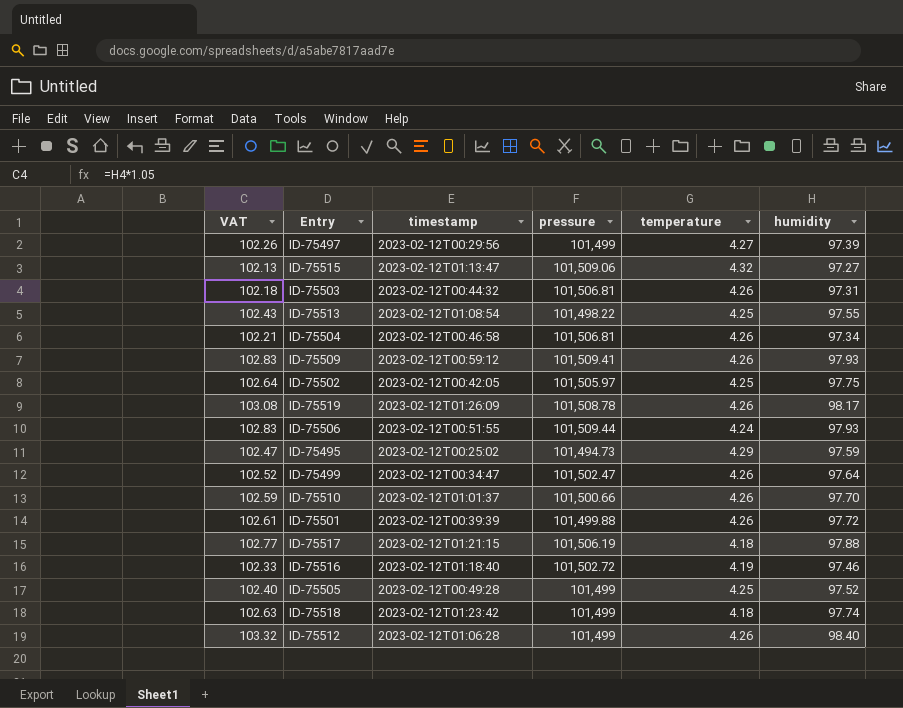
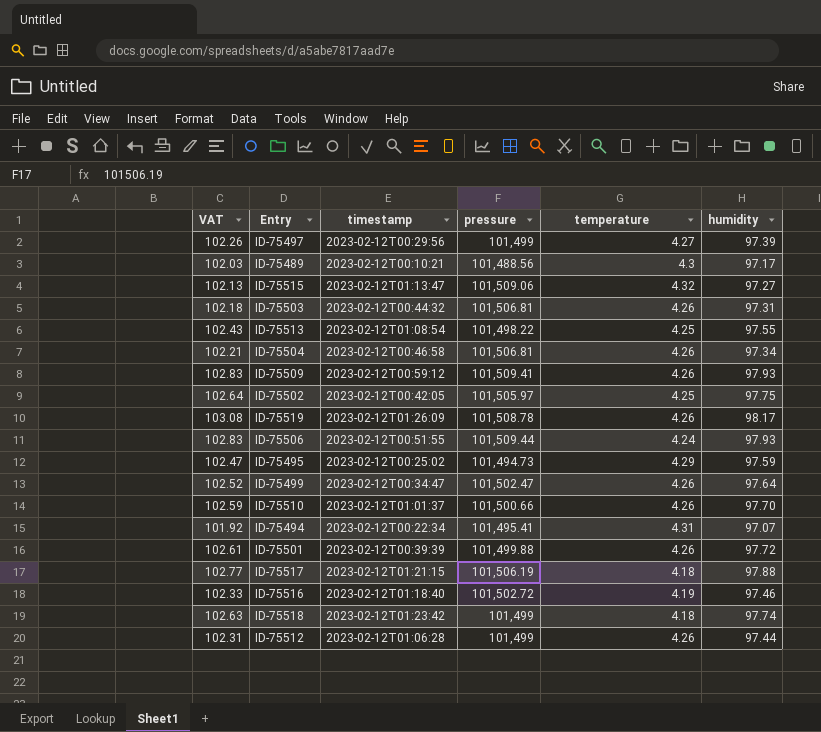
row ID-75505: 102.40 | 2023-02-12T00:49:28 | 101,499 | 4.25 | 97.52 -> none
row ID-75489: none -> 102.03 | 2023-02-12T00:10:21 | 101,488.56 | 4.3 | 97.17
row ID-75494: none -> 101.92 | 2023-02-12T00:22:34 | 101,495.41 | 4.31 | 97.07
ID-75512 | VAT: 103.32 -> 102.31
ID-75512 | humidity: 98.40 -> 97.44

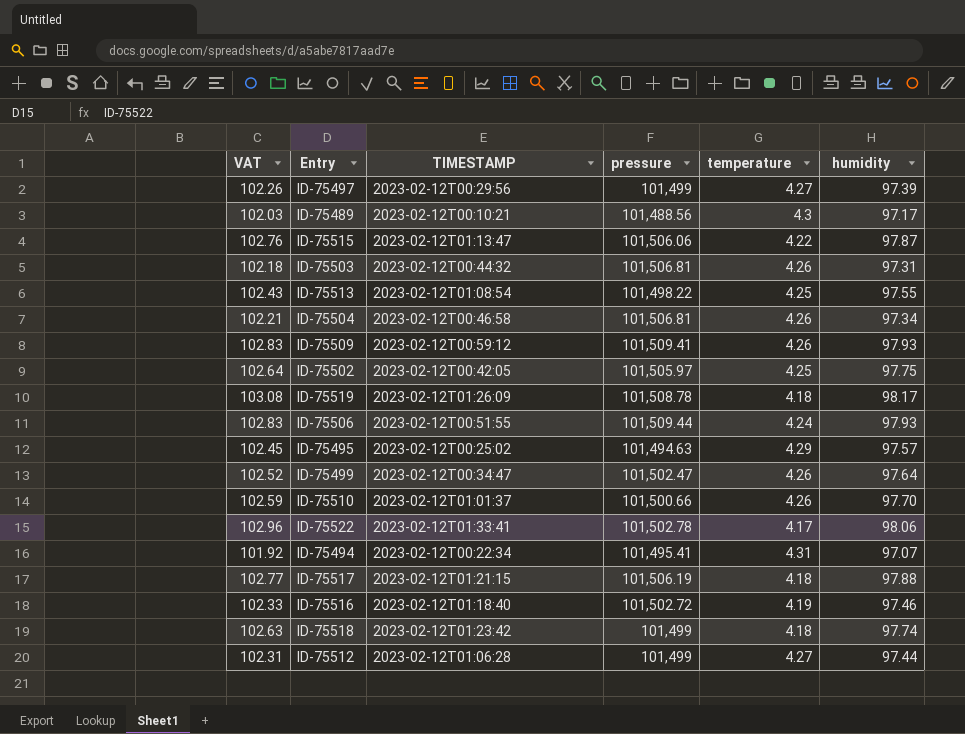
column name: timestamp -> TIMESTAMP
row ID-75501: 102.61 | 2023-02-12T00:39:39 | 101,499.88 | 4.26 | 97.72 -> none
ID-75515 | VAT: 102.13 -> 102.76
ID-75515 | pressure: 101,509.06 -> 101,506.06
ID-75515 | temperature: 4.32 -> 4.22
ID-75515 | humidity: 97.27 -> 97.87
ID-75519 | temperature: 4.26 -> 4.18
ID-75495 | VAT: 102.47 -> 102.45
ID-75495 | pressure: 101,494.73 -> 101,494.63
ID-75495 | humidity: 97.59 -> 97.57
row ID-75522: none -> 102.96 | 2023-02-12T01:33:41 | 101,502.78 | 4.17 | 98.06
ID-75512 | temperature: 4.26 -> 4.27

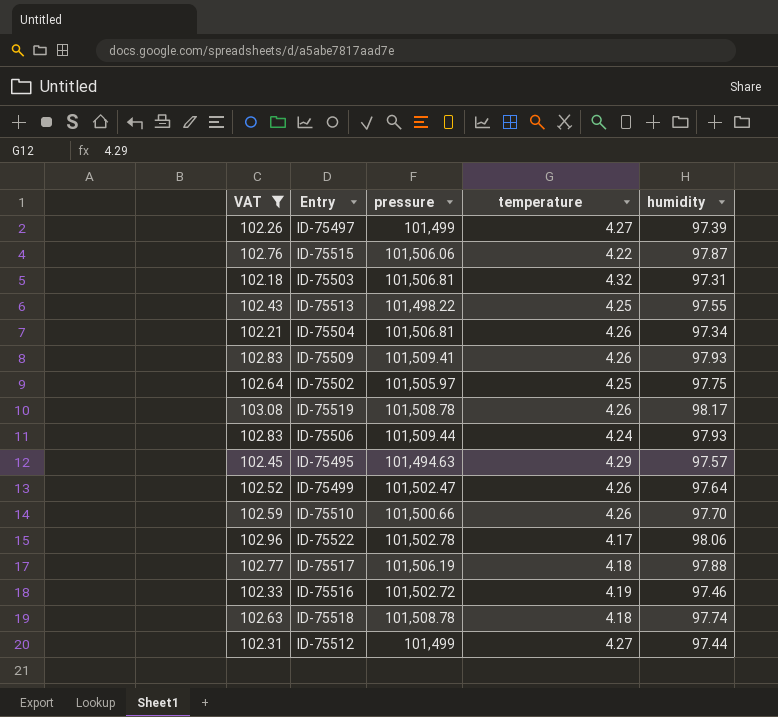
filter: none -> VAT >= 102.18
column TIMESTAMP | position: 3 -> none
ID-75503 | temperature: 4.26 -> 4.32
ID-75519 | temperature: 4.18 -> 4.26
ID-75518 | pressure: 101,499 -> 101,508.78

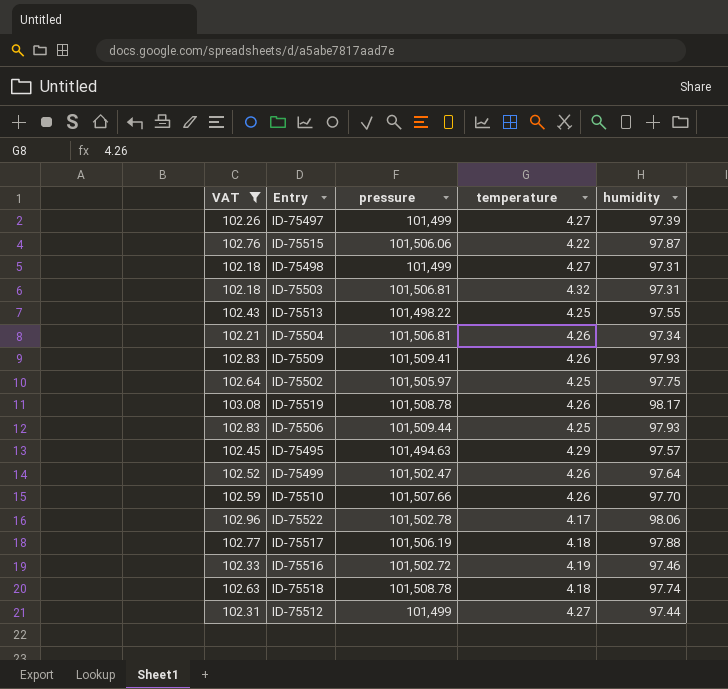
row ID-75498: none -> 102.18 | 101,499 | 4.27 | 97.31
ID-75506 | temperature: 4.24 -> 4.25
ID-75510 | pressure: 101,500.66 -> 101,507.66

